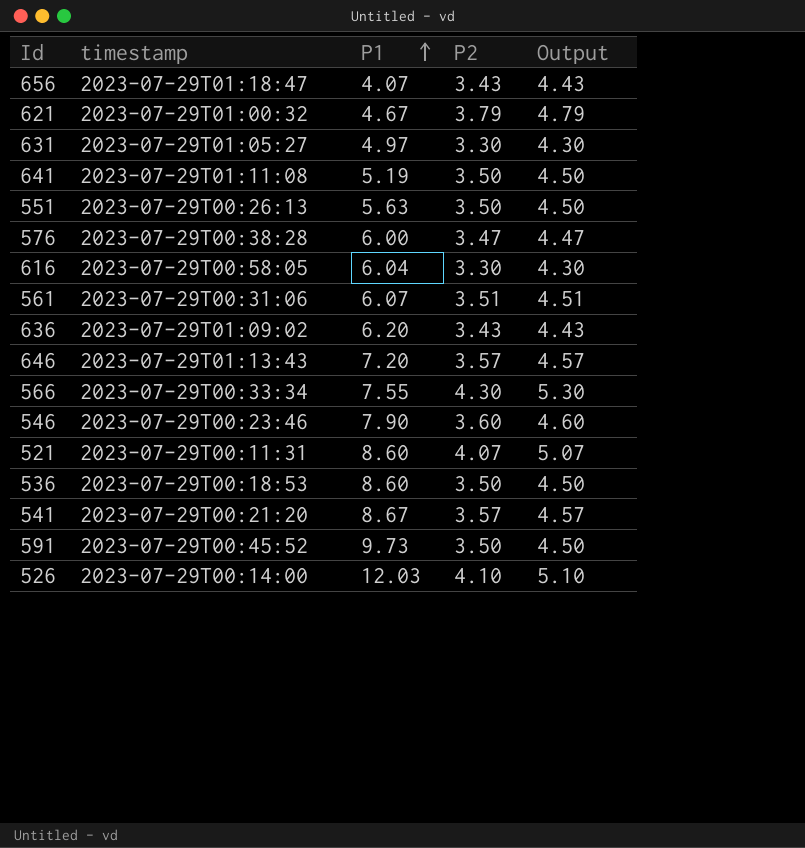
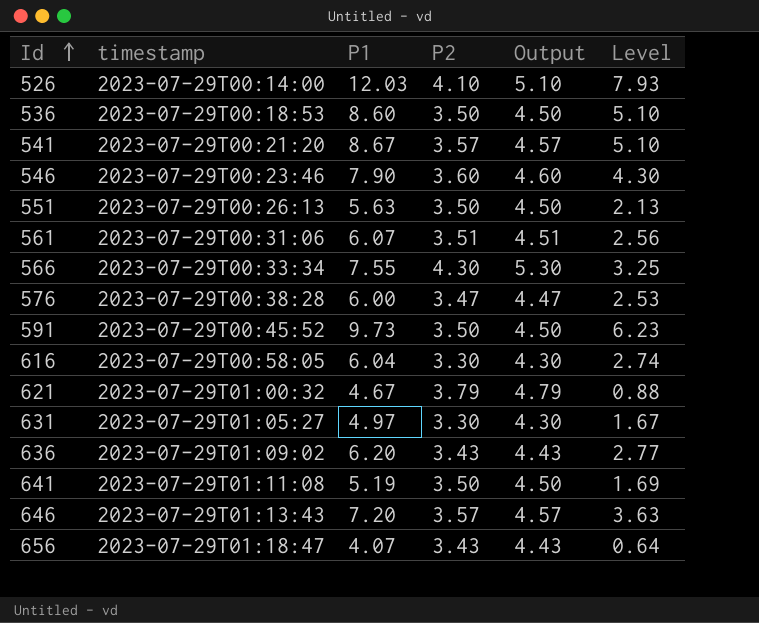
row order: P1 ascending -> Id ascending
column Level | formula: none -> [P1] - [P2]
row 521: 2023-07-29T00:11:31 | 8.60 | 4.07 | 5.07 -> none

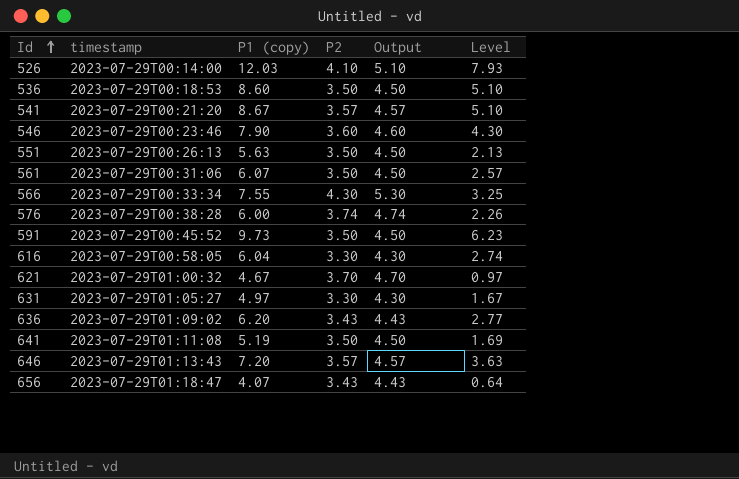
column name: P1 -> P1 (copy)
561 | P2: 3.51 -> 3.50
561 | Output: 4.51 -> 4.50
561 | Level: 2.56 -> 2.57
576 | P2: 3.47 -> 3.74
576 | Output: 4.47 -> 4.74
576 | Level: 2.53 -> 2.26
621 | P2: 3.79 -> 3.70
621 | Output: 4.79 -> 4.70
621 | Level: 0.88 -> 0.97

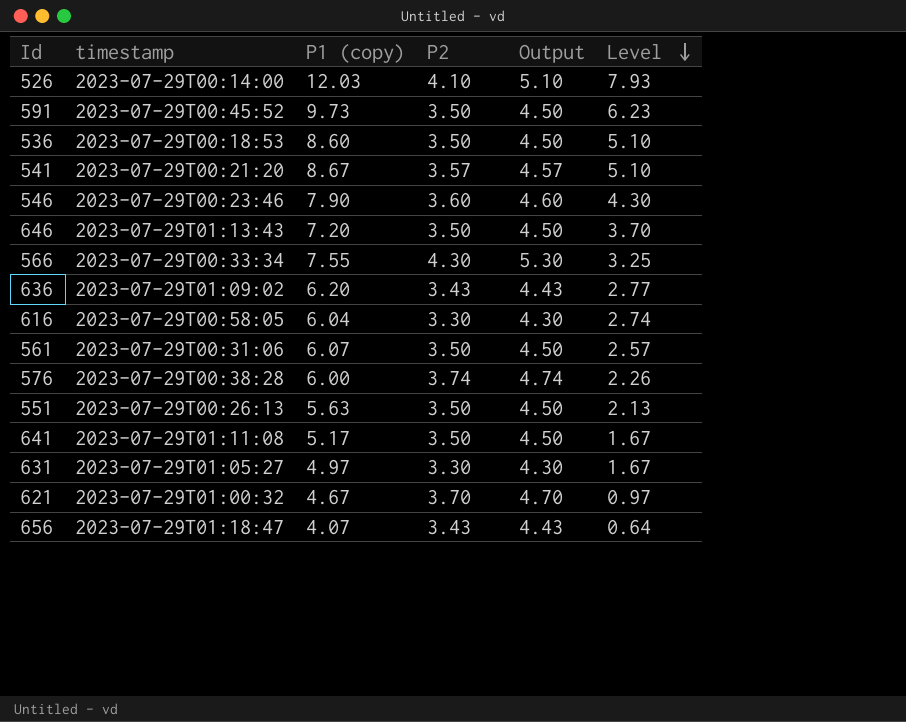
row order: Id ascending -> Level descending
646 | P2: 3.57 -> 3.50
646 | Output: 4.57 -> 4.50
646 | Level: 3.63 -> 3.70
641 | P1 (copy): 5.19 -> 5.17
641 | Level: 1.69 -> 1.67

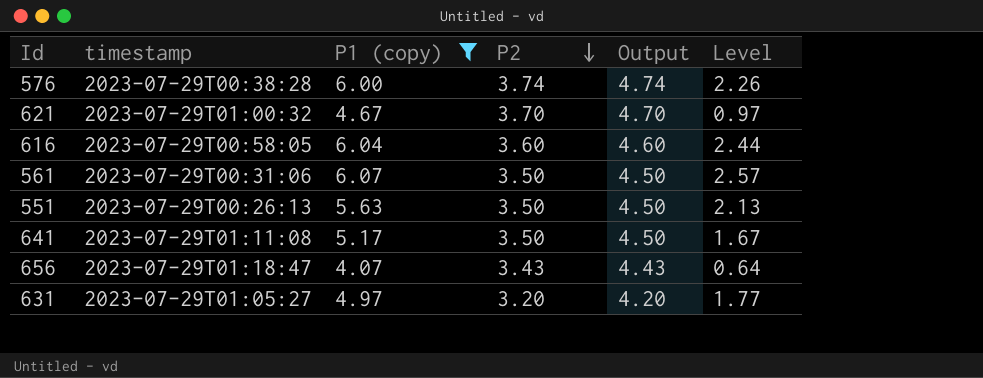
filter: none -> P1 (copy) <= 6.07
row order: Level descending -> P2 descending
616 | P2: 3.30 -> 3.60
616 | Output: 4.30 -> 4.60
616 | Level: 2.74 -> 2.44
631 | P2: 3.30 -> 3.20
631 | Output: 4.30 -> 4.20
631 | Level: 1.67 -> 1.77

